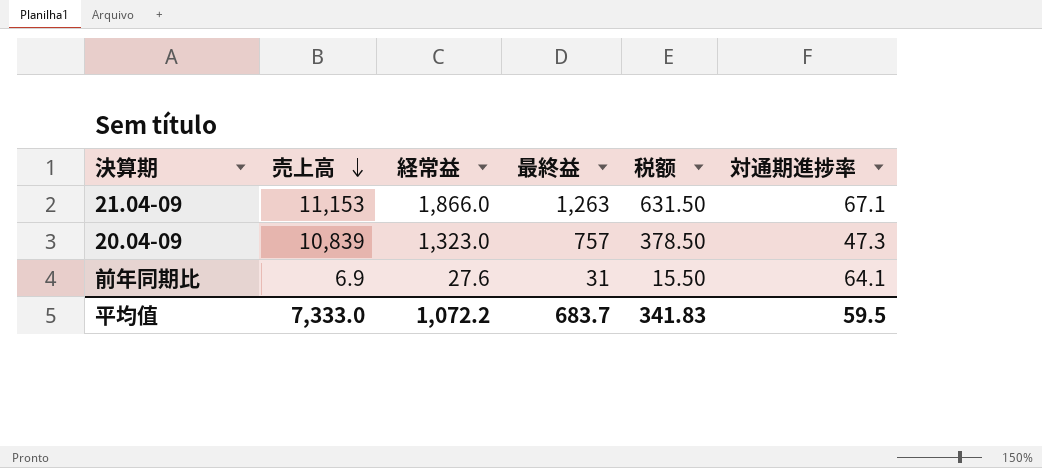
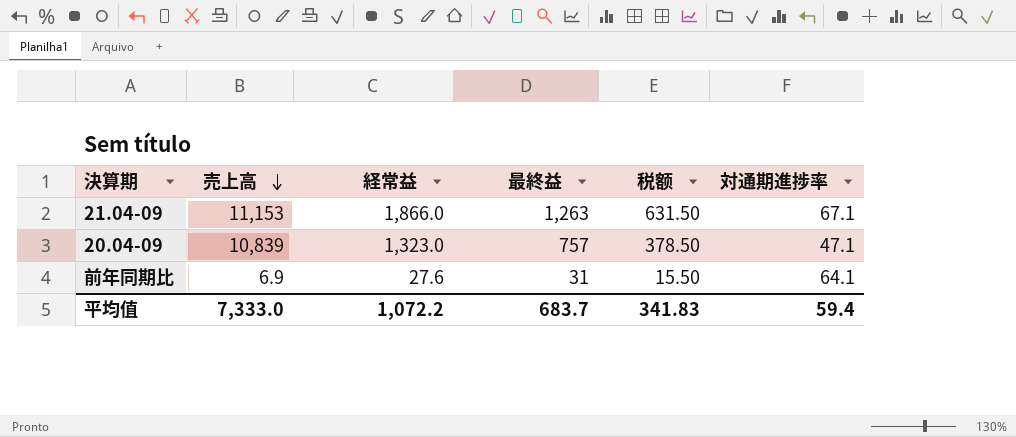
20.04-09 | 対通期進捗率: 47.3 -> 47.1
平均值 | 対通期進捗率: 59.5 -> 59.4

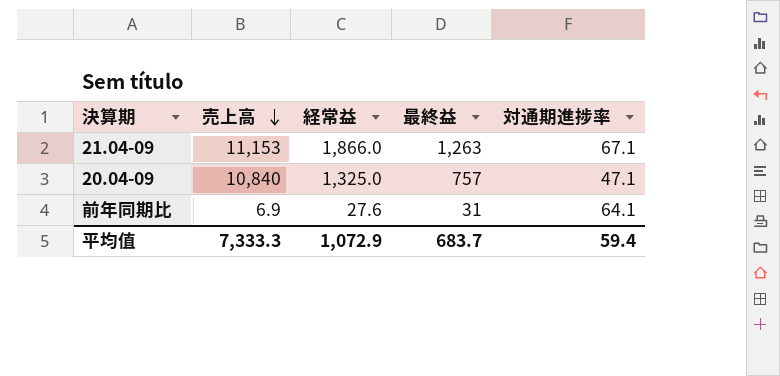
column 税额 | formula: [最終益] * 0.5 -> none
20.04-09 | 売上高: 10,839 -> 10,840
20.04-09 | 経常益: 1,323.0 -> 1,325.0
平均值 | 売上高: 7,333.0 -> 7,333.3
平均值 | 経常益: 1,072.2 -> 1,072.9

